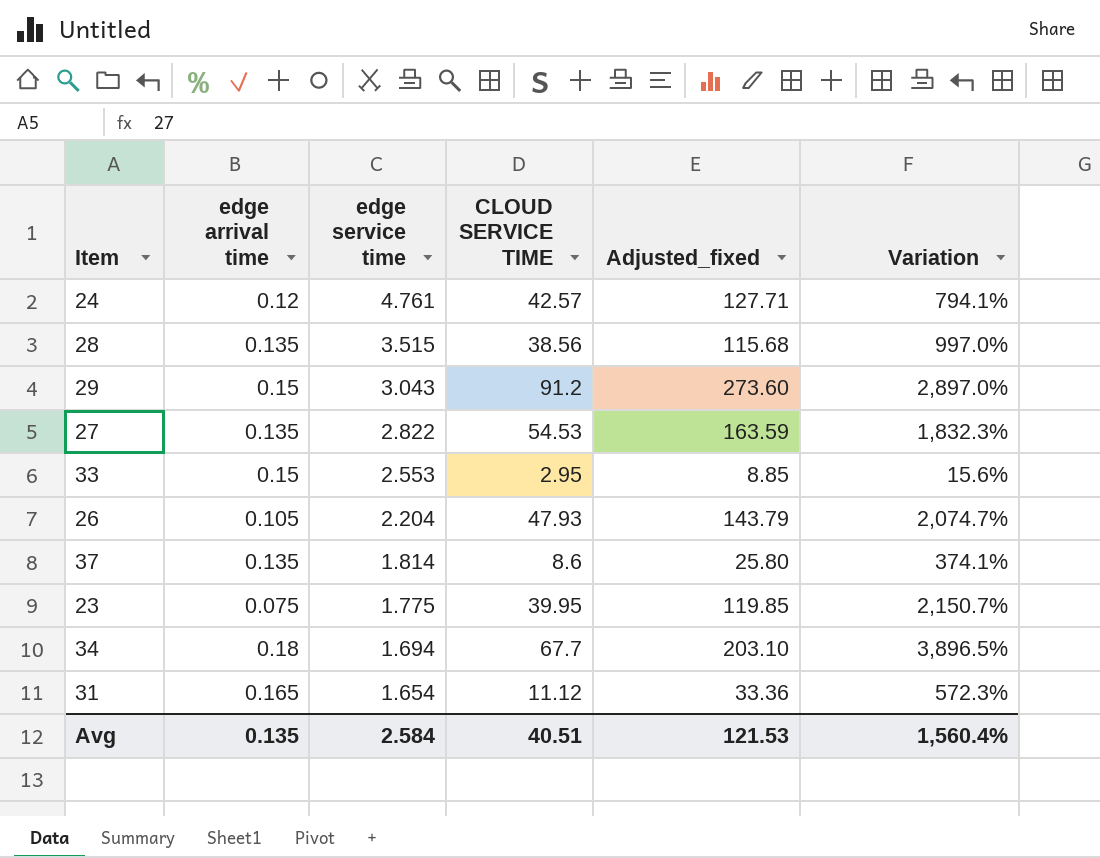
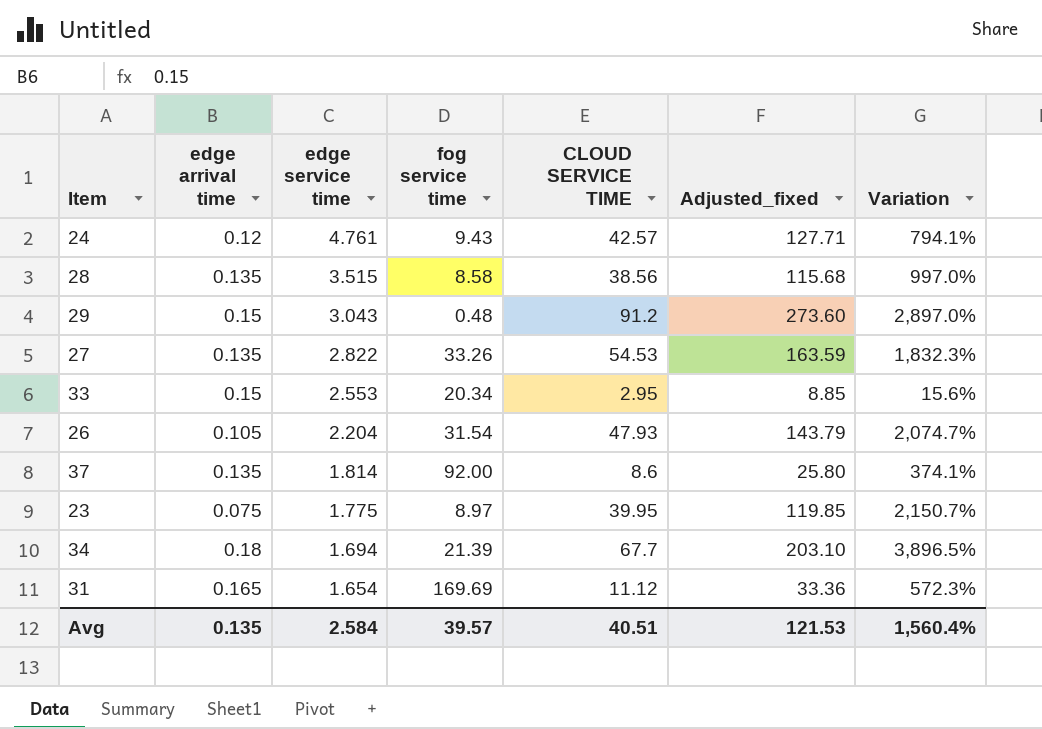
column fog service time | position: none -> 4

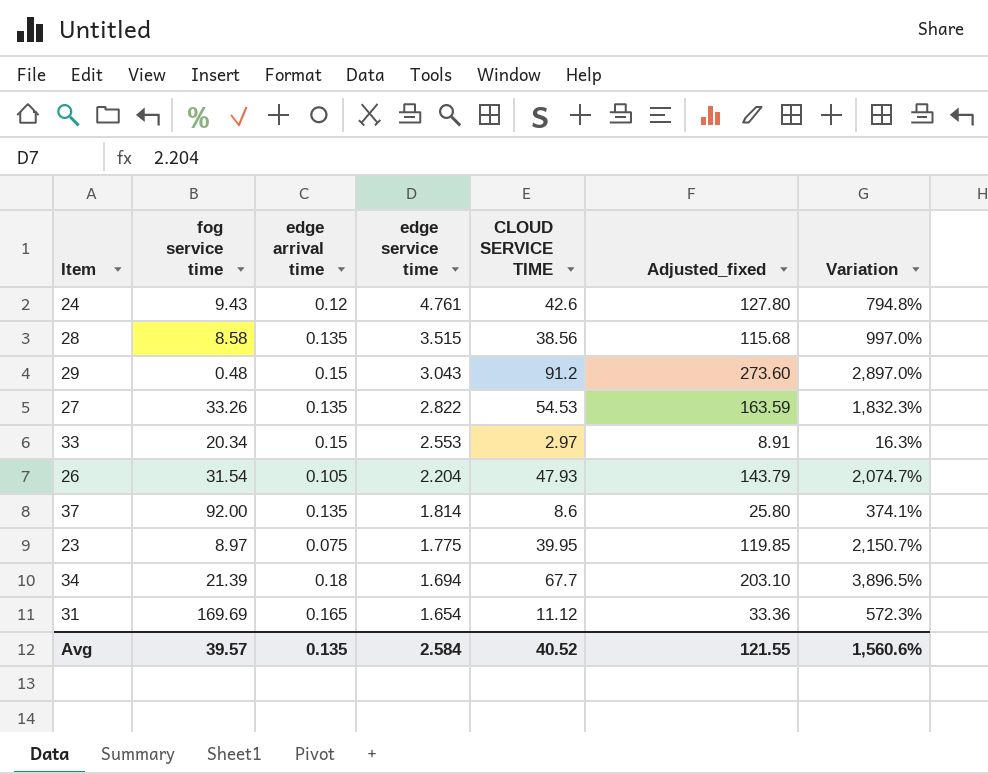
column fog service time | position: 4 -> 2
24 | CLOUD SERVICE TIME: 42.57 -> 42.6
24 | Adjusted_fixed: 127.71 -> 127.80
24 | Variation: 794.1% -> 794.8%
33 | CLOUD SERVICE TIME: 2.95 -> 2.97
33 | Adjusted_fixed: 8.85 -> 8.91
33 | Variation: 15.6% -> 16.3%
Avg | CLOUD SERVICE TIME: 40.51 -> 40.52
Avg | Adjusted_fixed: 121.53 -> 121.55
Avg | Variation: 1,560.4% -> 1,560.6%

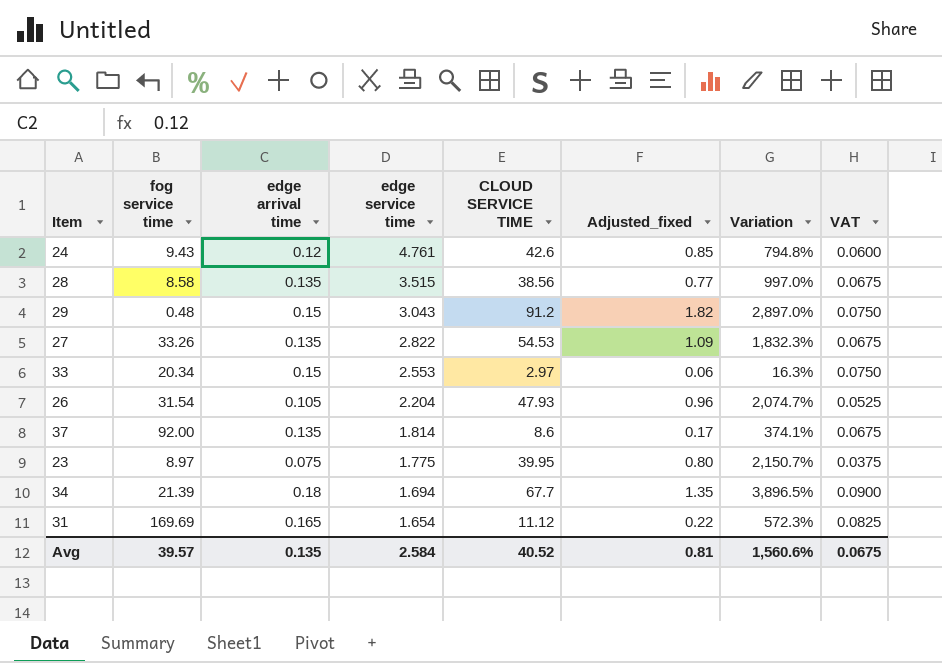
column Adjusted_fixed | formula: [CLOUD SERVICE TIME] * 3 -> [CLOUD SERVICE TIME] * 0.02
column VAT | formula: none -> [edge arrival time] * 0.5
Avg | Adjusted_fixed: 121.55 -> 0.81

